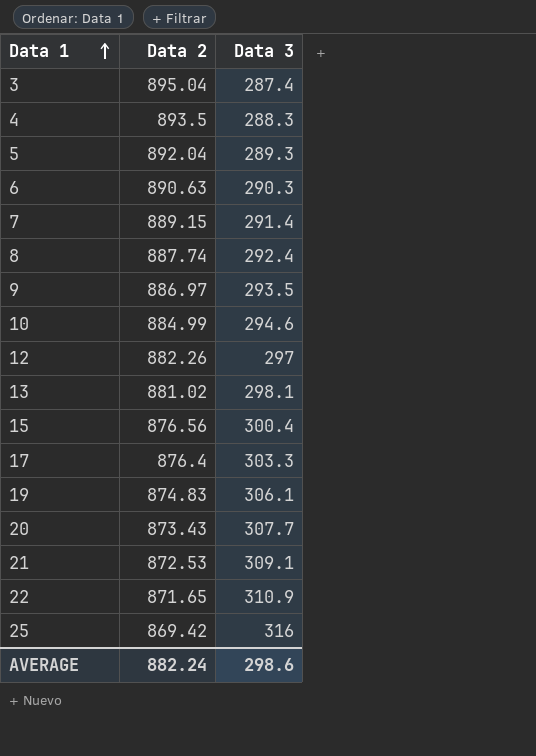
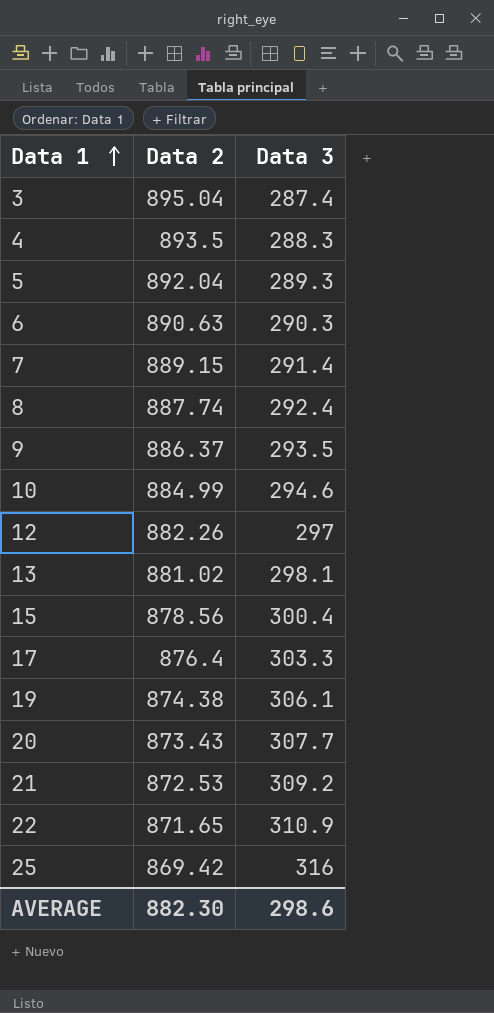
9 | Data 2: 886.97 -> 886.37
15 | Data 2: 876.56 -> 878.56
19 | Data 2: 874.83 -> 874.38
21 | Data 3: 309.1 -> 309.2
AVERAGE | Data 2: 882.24 -> 882.30

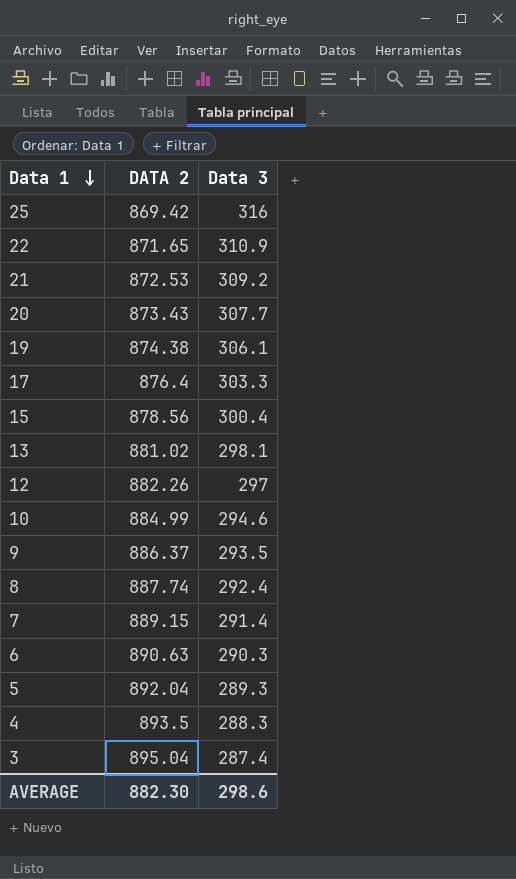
row order: Data 1 ascending -> Data 1 descending
column name: Data 2 -> DATA 2

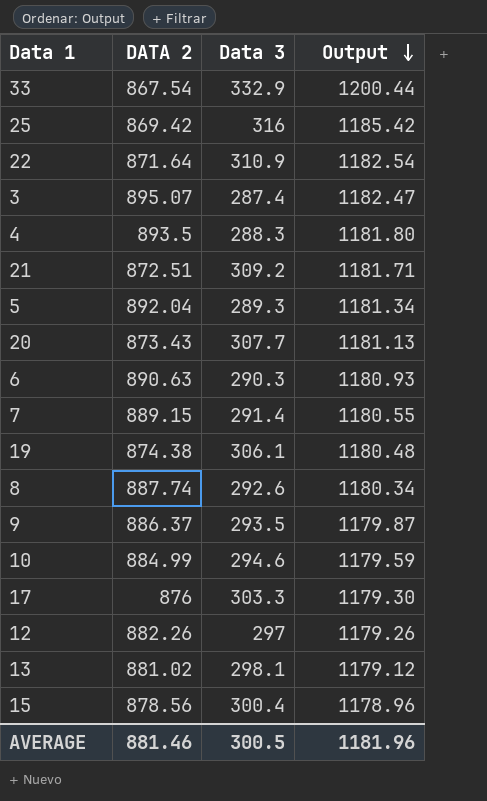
row order: Data 1 descending -> Output descending
column Output | formula: none -> [DATA 2] + [Data 3]
row 33: none -> 867.54 | 332.9 | 1200.44
22 | DATA 2: 871.65 -> 871.64
3 | DATA 2: 895.04 -> 895.07
21 | DATA 2: 872.53 -> 872.51
8 | Data 3: 292.4 -> 292.6
17 | DATA 2: 876.4 -> 876
AVERAGE | DATA 2: 882.30 -> 881.46
AVERAGE | Data 3: 298.6 -> 300.5

